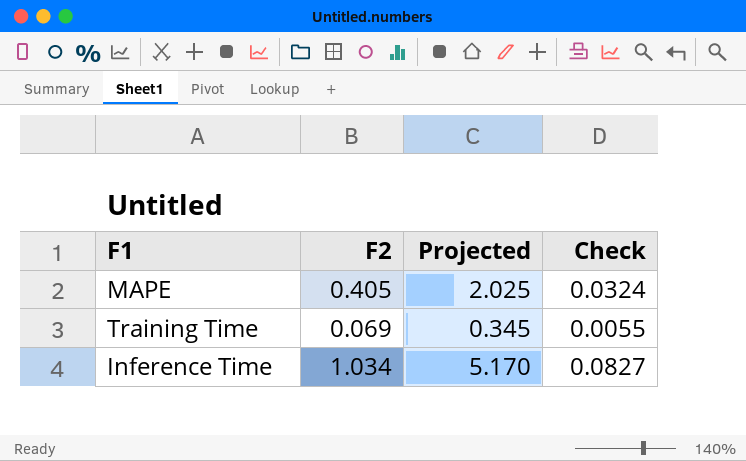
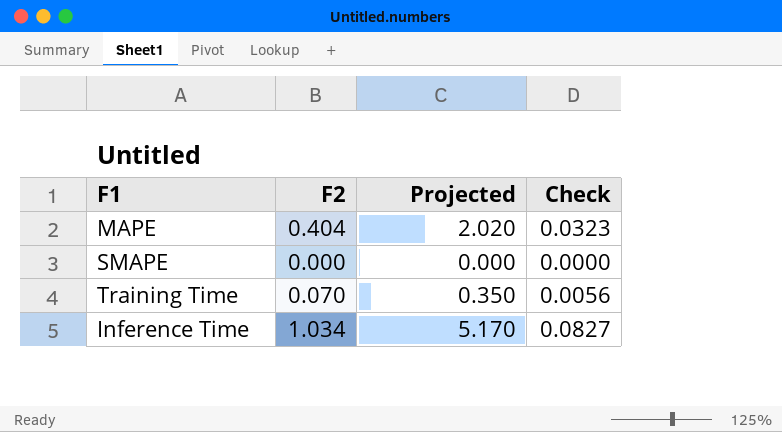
MAPE | F2: 0.405 -> 0.404
MAPE | Projected: 2.025 -> 2.020
MAPE | Check: 0.0324 -> 0.0323
row SMAPE: none -> 0.000 | 0.000 | 0.0000
Training Time | F2: 0.069 -> 0.070
Training Time | Projected: 0.345 -> 0.350
Training Time | Check: 0.0055 -> 0.0056

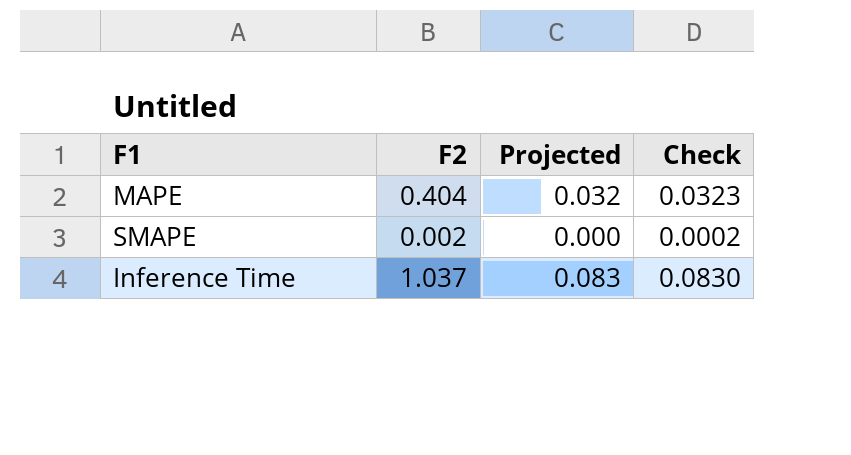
column Projected | formula: [F2] * 5 -> [F2] * 0.08
row Training Time: 0.070 | 0.350 | 0.0056 -> none
SMAPE | F2: 0.000 -> 0.002
SMAPE | Check: 0.0000 -> 0.0002
Inference Time | F2: 1.034 -> 1.037
Inference Time | Check: 0.0827 -> 0.0830

